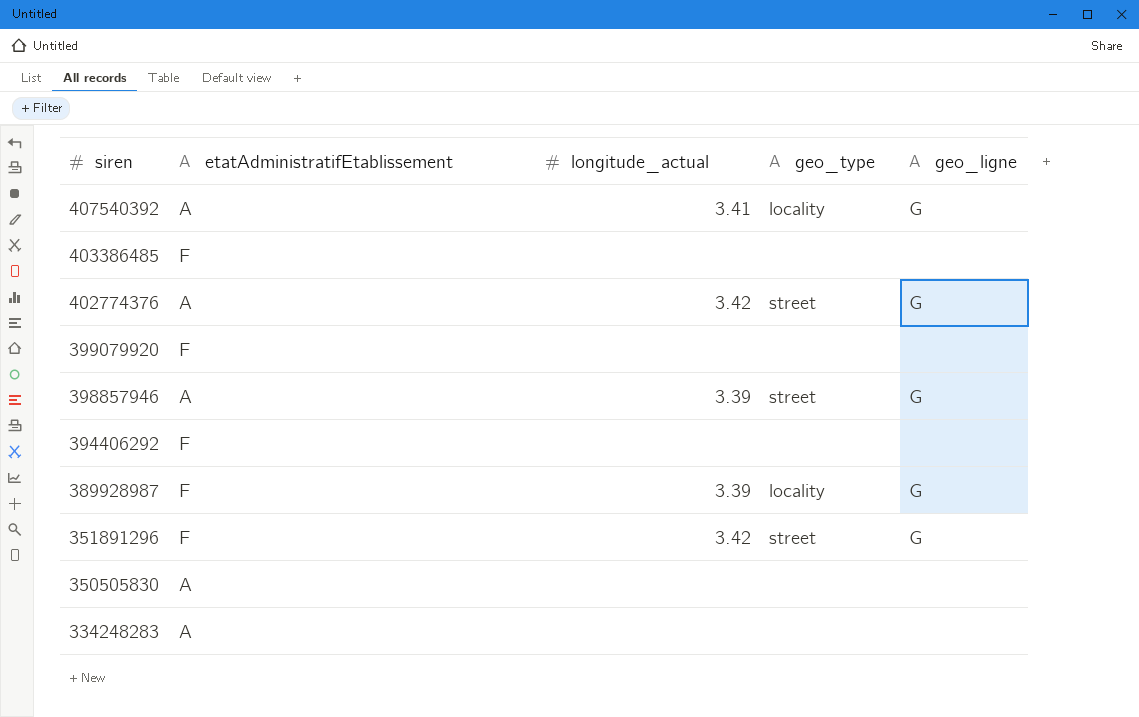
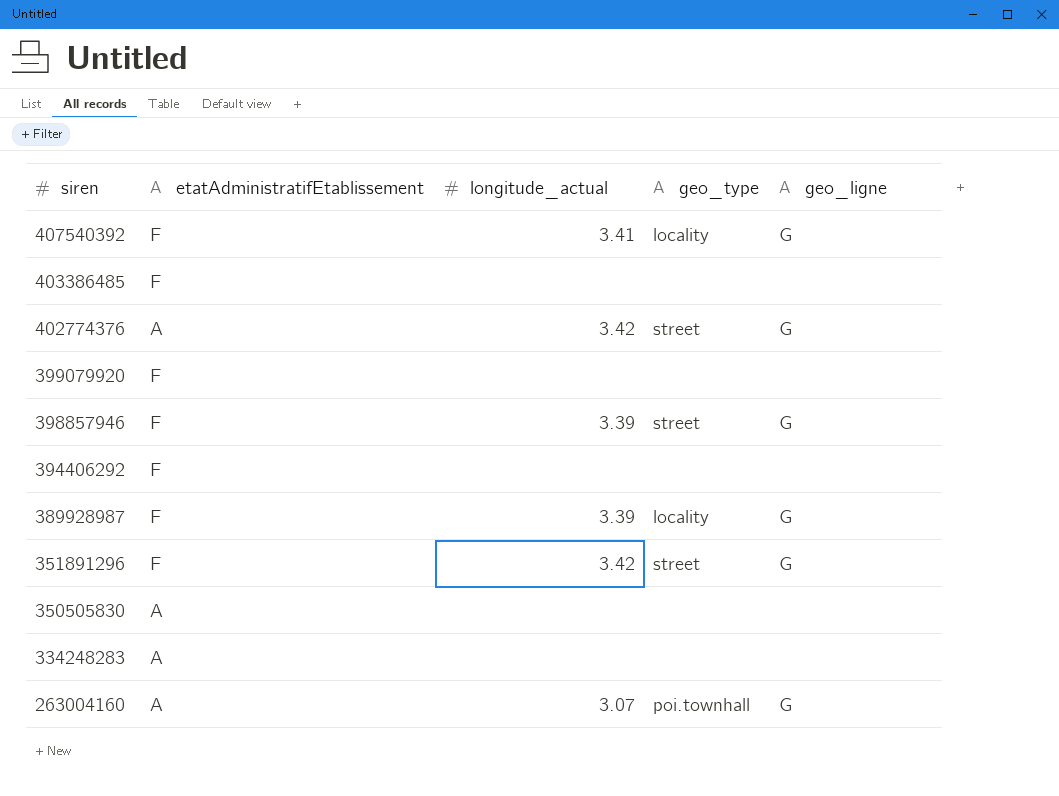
407540392 | etatAdministratifEtablissement: A -> F
398857946 | etatAdministratifEtablissement: A -> F
row 263004160: none -> A | 3.07 | poi.townhall | G

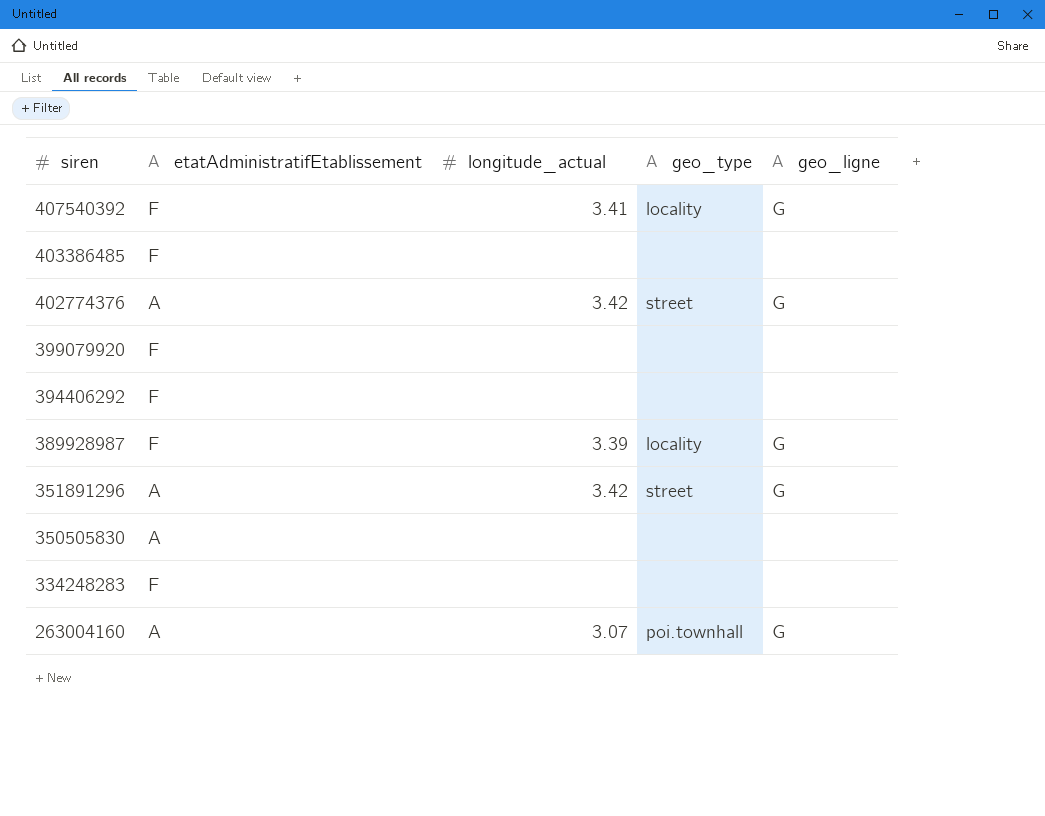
row 398857946: F | 3.39 | street | G -> none
351891296 | etatAdministratifEtablissement: F -> A
334248283 | etatAdministratifEtablissement: A -> F

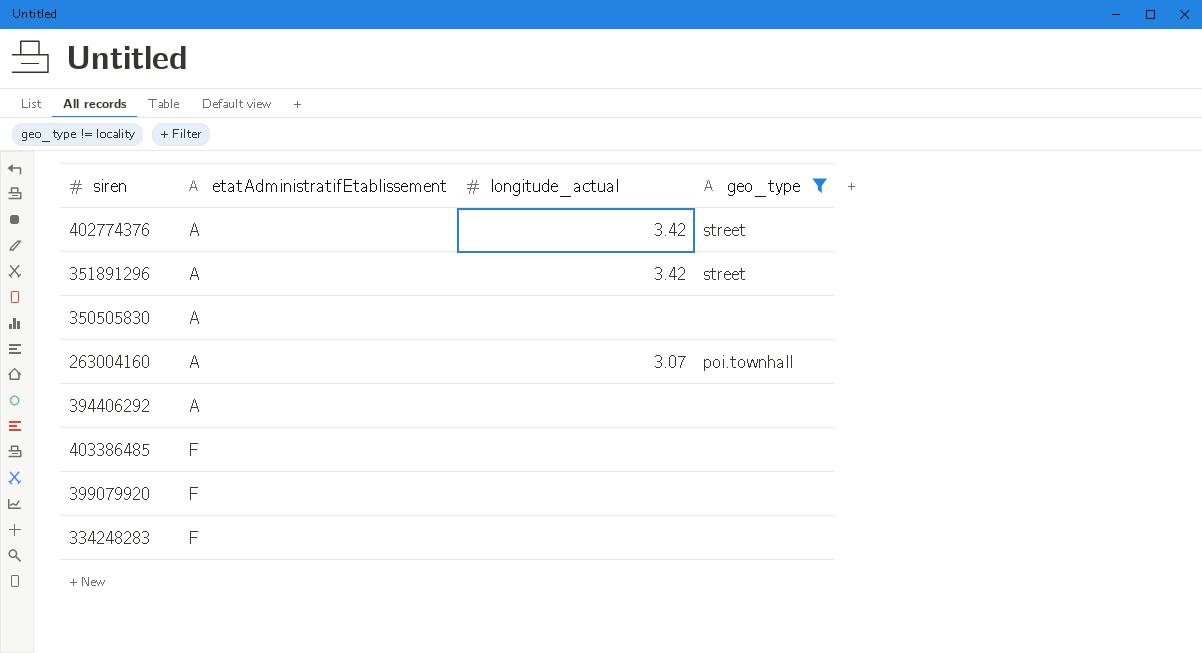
filter: none -> geo_type != locality
row order: siren descending -> etatAdministratifEtablissement ascending
column geo_ligne | position: 5 -> none
394406292 | etatAdministratifEtablissement: F -> A

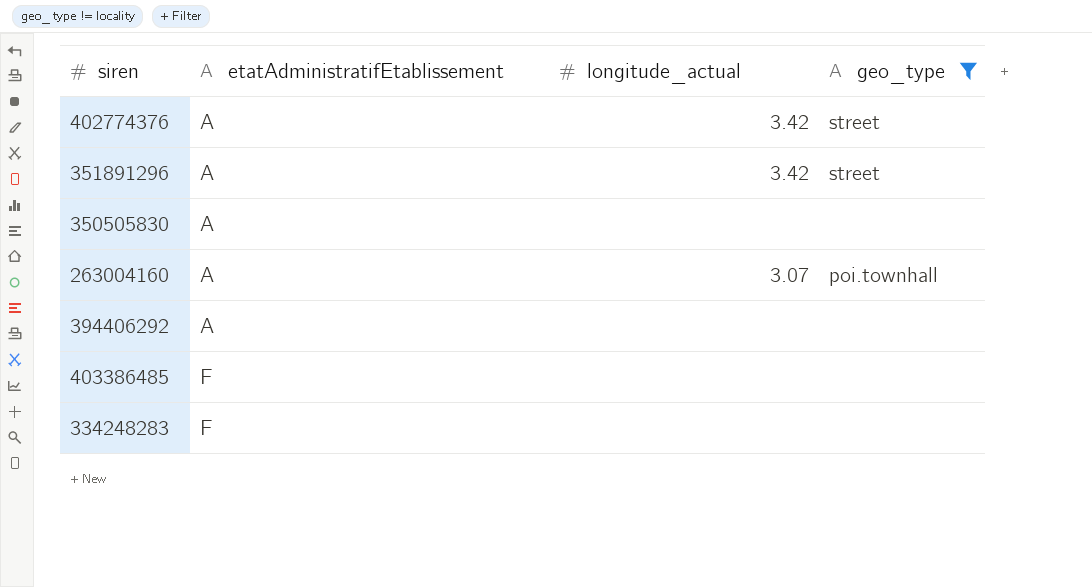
row 399079920: F | none | none -> none

